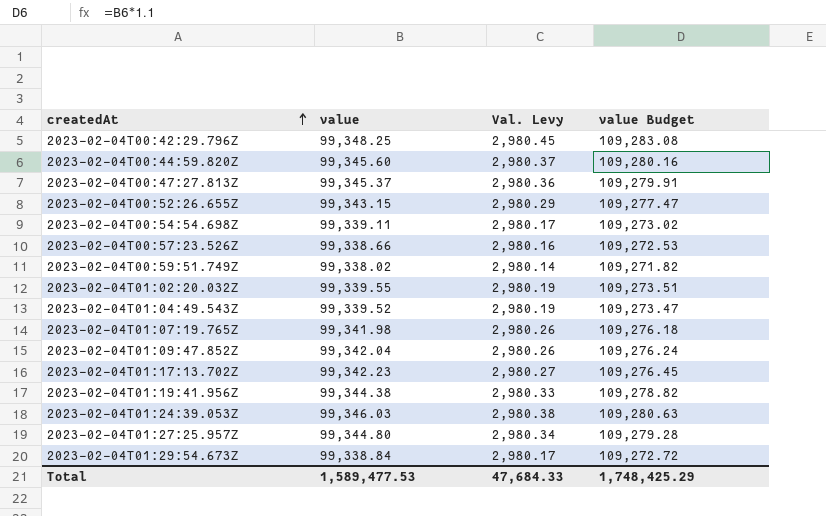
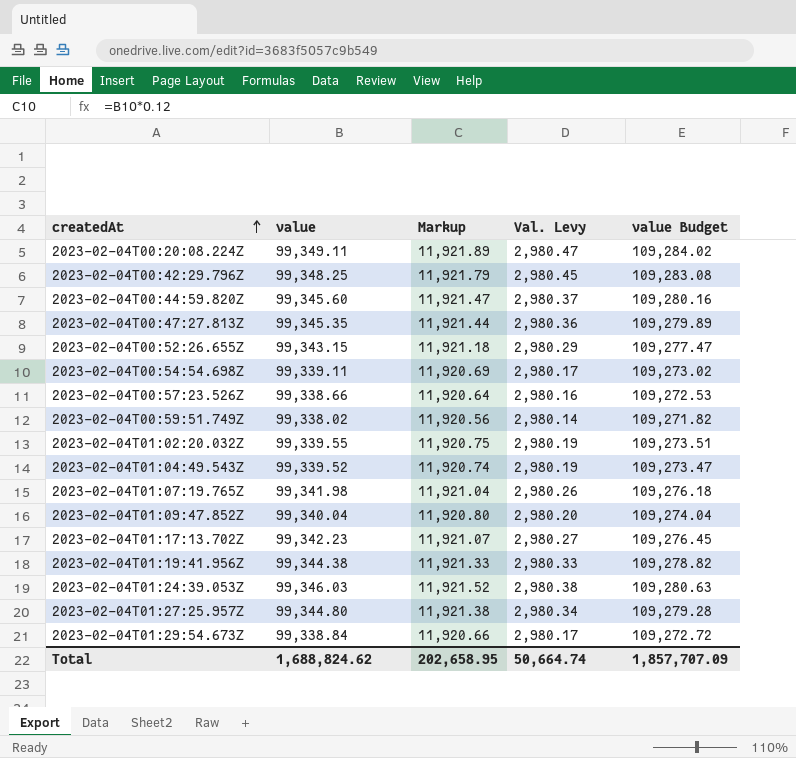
column Markup | formula: none -> [value] * 0.12
row 2023-02-04T00:20:08.224Z: none -> 99,349.11 | 11,921.89 | 2,980.47 | 109,284.02
2023-02-04T00:47:27.813Z | value: 99,345.37 -> 99,345.35
2023-02-04T00:47:27.813Z | value Budget: 109,279.91 -> 109,279.89
2023-02-04T01:09:47.852Z | value: 99,342.04 -> 99,340.04
2023-02-04T01:09:47.852Z | Val. Levy: 2,980.26 -> 2,980.20
2023-02-04T01:09:47.852Z | value Budget: 109,276.24 -> 109,274.04
Total | value: 1,589,477.53 -> 1,688,824.62
Total | Val. Levy: 47,684.33 -> 50,664.74
Total | value Budget: 1,748,425.29 -> 1,857,707.09

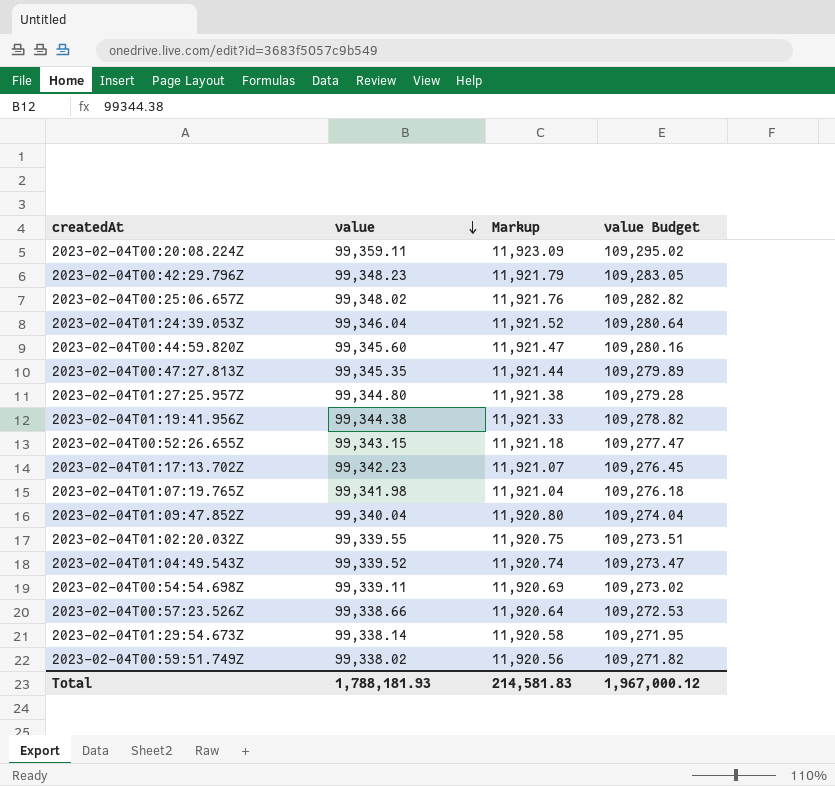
row order: createdAt ascending -> value descending
column Val. Levy | formula: [value] * 0.03 -> none
2023-02-04T00:20:08.224Z | value: 99,349.11 -> 99,359.11
2023-02-04T00:20:08.224Z | Markup: 11,921.89 -> 11,923.09
2023-02-04T00:20:08.224Z | value Budget: 109,284.02 -> 109,295.02
2023-02-04T00:42:29.796Z | value: 99,348.25 -> 99,348.23
2023-02-04T00:42:29.796Z | value Budget: 109,283.08 -> 109,283.05
row 2023-02-04T00:25:06.657Z: none -> 99,348.02 | 11,921.76 | 109,282.82
2023-02-04T01:24:39.053Z | value: 99,346.03 -> 99,346.04
2023-02-04T01:24:39.053Z | value Budget: 109,280.63 -> 109,280.64
2023-02-04T01:29:54.673Z | value: 99,338.84 -> 99,338.14
2023-02-04T01:29:54.673Z | Markup: 11,920.66 -> 11,920.58
2023-02-04T01:29:54.673Z | value Budget: 109,272.72 -> 109,271.95
Total | value: 1,688,824.62 -> 1,788,181.93
Total | Markup: 202,658.95 -> 214,581.83
Total | value Budget: 1,857,707.09 -> 1,967,000.12

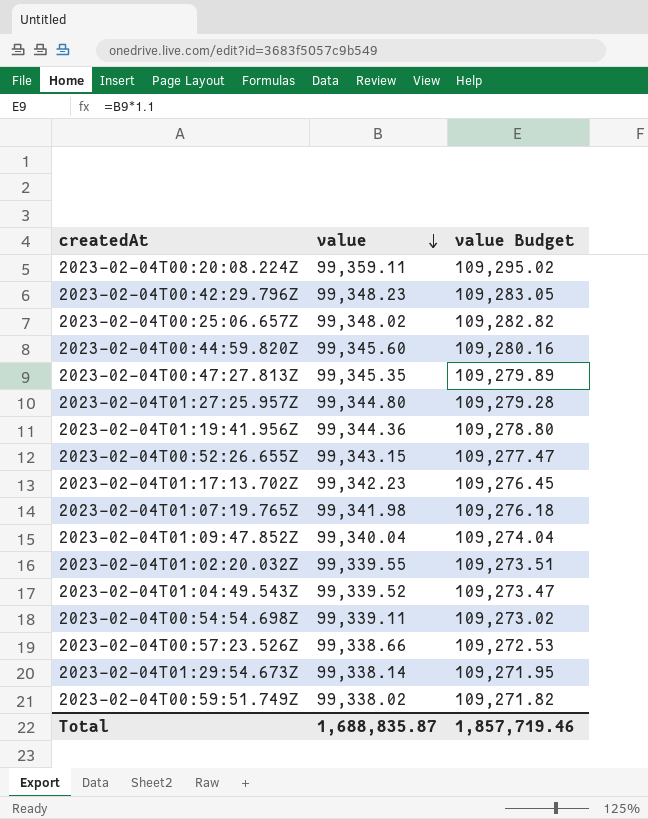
column Markup | formula: [value] * 0.12 -> none
row 2023-02-04T01:24:39.053Z: 99,346.04 | 11,921.52 | 109,280.64 -> none
2023-02-04T01:19:41.956Z | value: 99,344.38 -> 99,344.36
2023-02-04T01:19:41.956Z | value Budget: 109,278.82 -> 109,278.80
Total | value: 1,788,181.93 -> 1,688,835.87
Total | value Budget: 1,967,000.12 -> 1,857,719.46

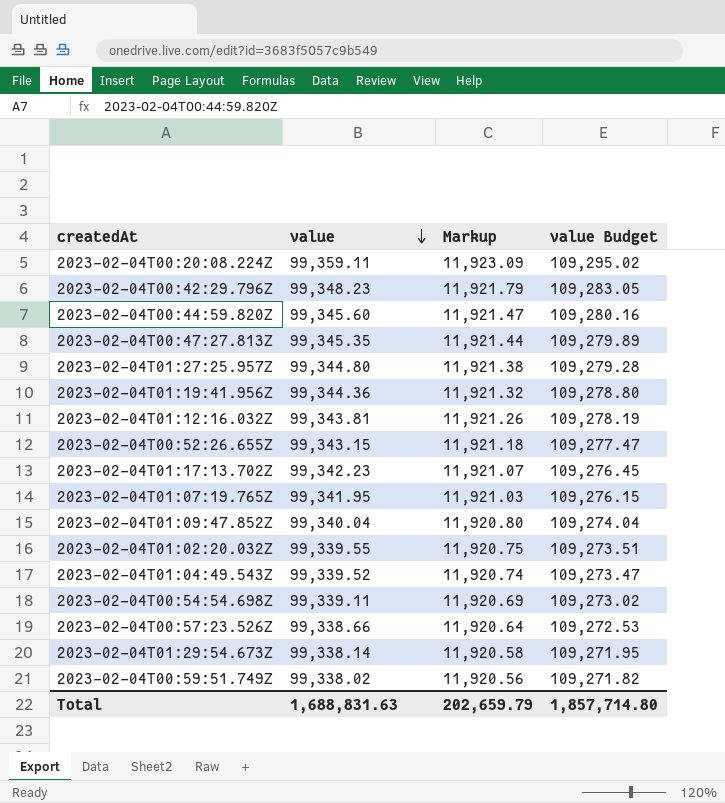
column Markup | formula: none -> [value] * 0.12
row 2023-02-04T00:25:06.657Z: 99,348.02 | 109,282.82 -> none
row 2023-02-04T01:12:16.032Z: none -> 99,343.81 | 11,921.26 | 109,278.19
2023-02-04T01:07:19.765Z | value: 99,341.98 -> 99,341.95
2023-02-04T01:07:19.765Z | value Budget: 109,276.18 -> 109,276.15
Total | value: 1,688,835.87 -> 1,688,831.63
Total | value Budget: 1,857,719.46 -> 1,857,714.80

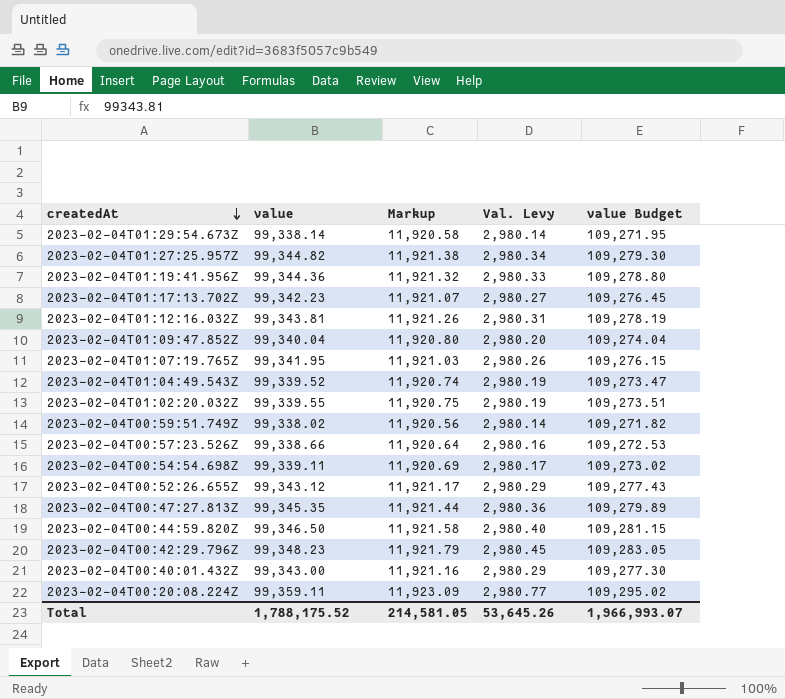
row order: value descending -> createdAt descending
column Val. Levy | formula: none -> [value] * 0.03
2023-02-04T01:27:25.957Z | value: 99,344.80 -> 99,344.82
2023-02-04T01:27:25.957Z | value Budget: 109,279.28 -> 109,279.30
2023-02-04T00:52:26.655Z | value: 99,343.15 -> 99,343.12
2023-02-04T00:52:26.655Z | Markup: 11,921.18 -> 11,921.17
2023-02-04T00:52:26.655Z | value Budget: 109,277.47 -> 109,277.43
2023-02-04T00:44:59.820Z | value: 99,345.60 -> 99,346.50
2023-02-04T00:44:59.820Z | Markup: 11,921.47 -> 11,921.58
2023-02-04T00:44:59.820Z | value Budget: 109,280.16 -> 109,281.15
row 2023-02-04T00:40:01.432Z: none -> 99,343.00 | 11,921.16 | 2,980.29 | 109,277.30
Total | value: 1,688,831.63 -> 1,788,175.52
Total | Markup: 202,659.79 -> 214,581.05
Total | value Budget: 1,857,714.80 -> 1,966,993.07

